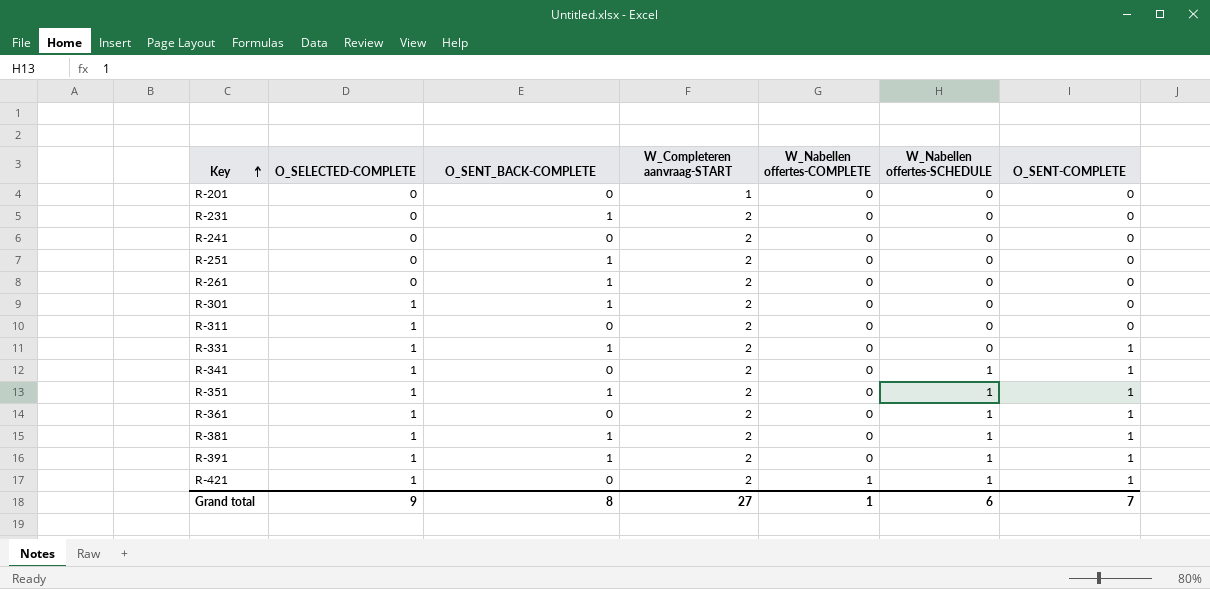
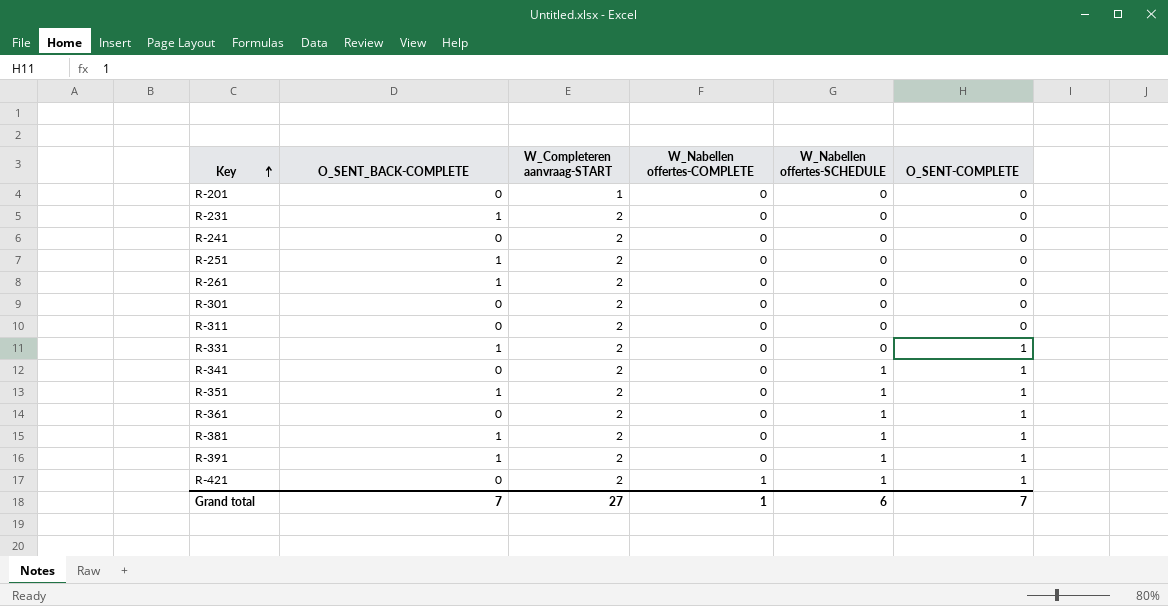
column O_SELECTED-COMPLETE | position: 2 -> none
R-301 | O_SENT_BACK-COMPLETE: 1 -> 0
Grand total | O_SENT_BACK-COMPLETE: 8 -> 7

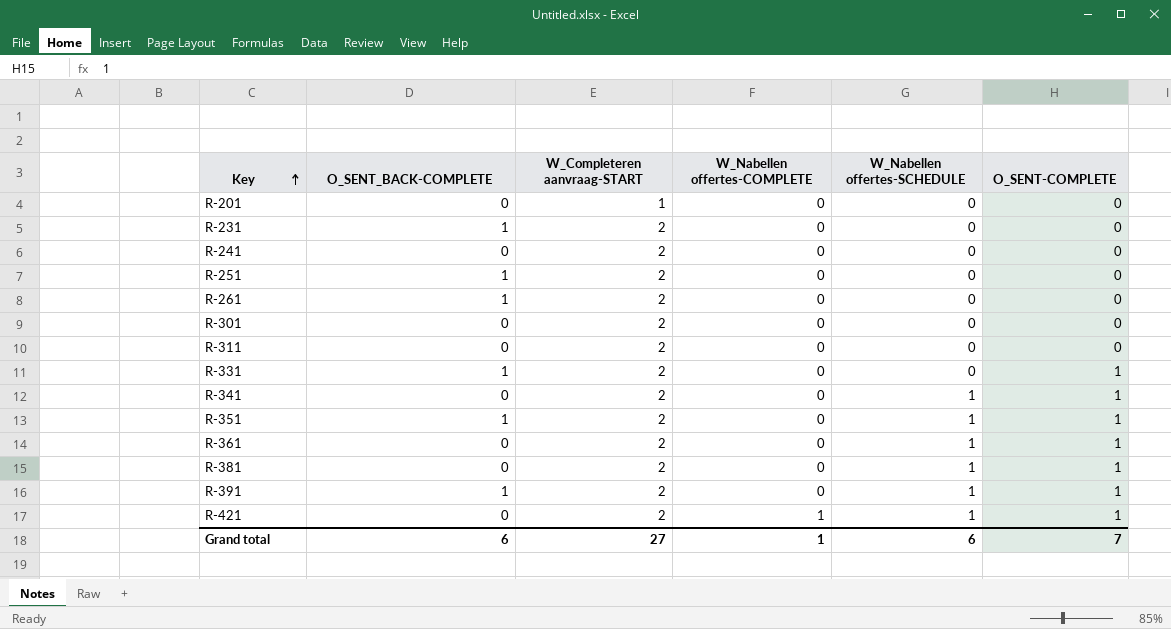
R-381 | O_SENT_BACK-COMPLETE: 1 -> 0
Grand total | O_SENT_BACK-COMPLETE: 7 -> 6

